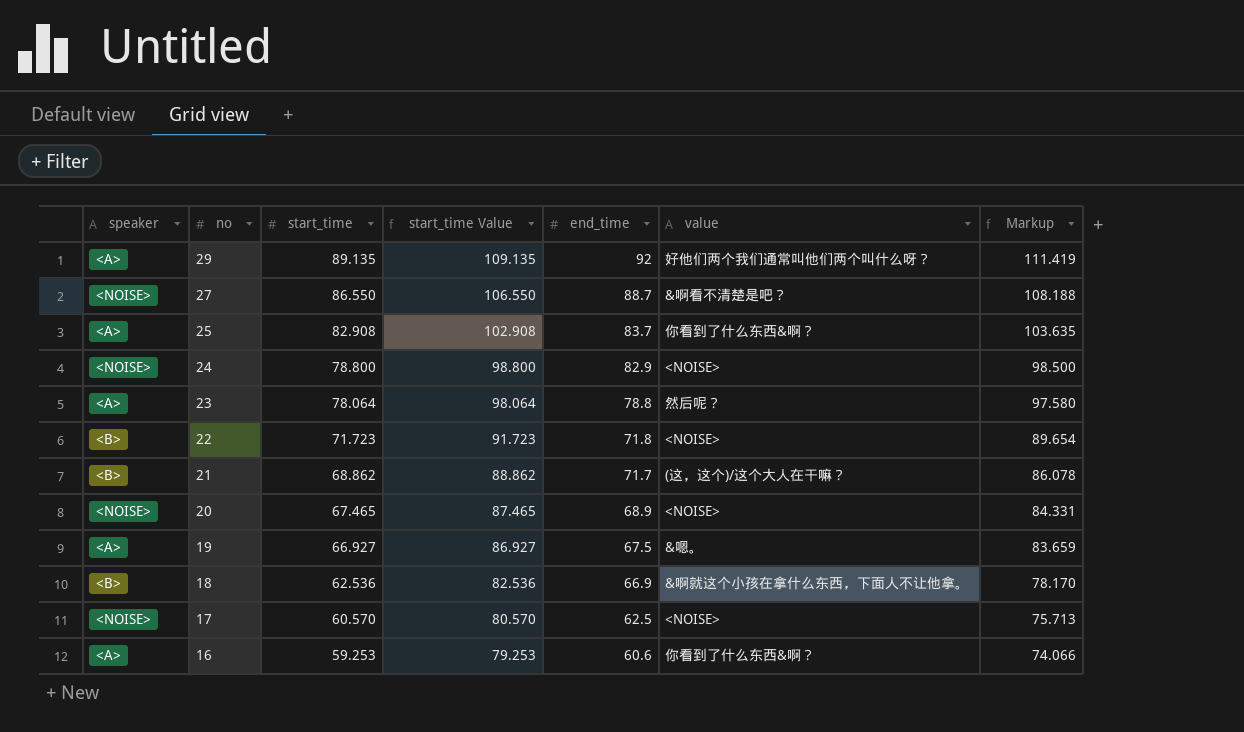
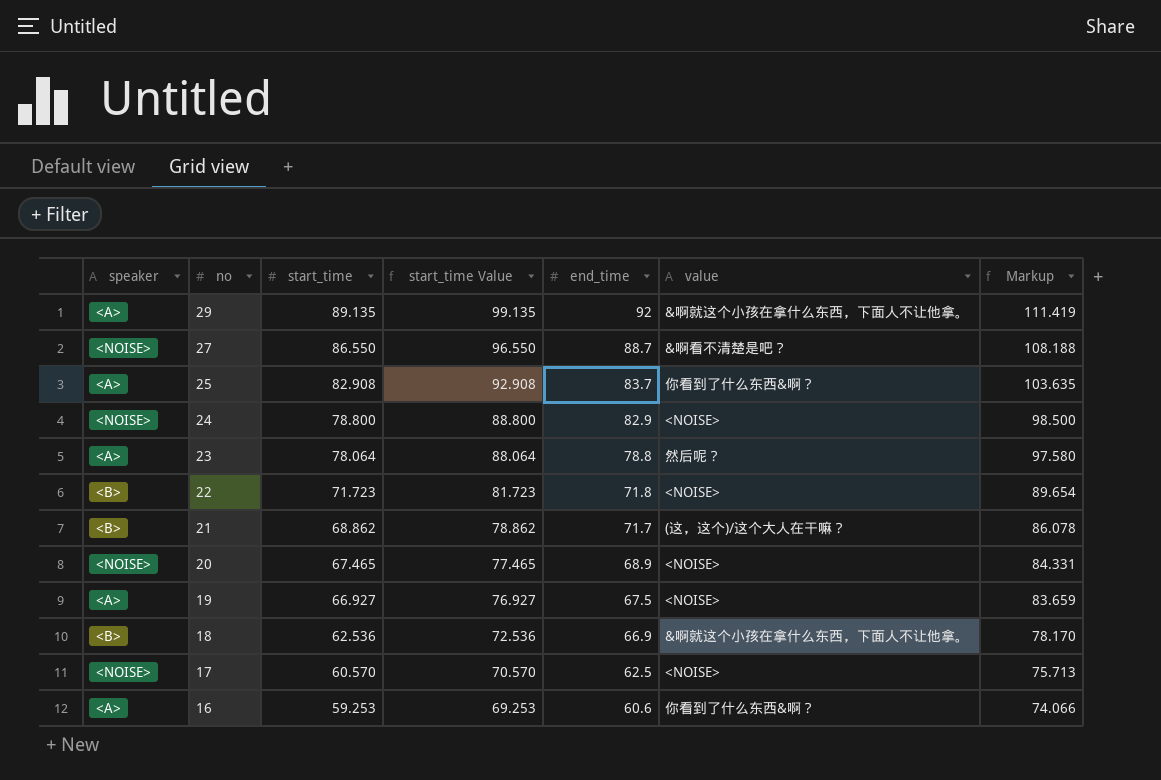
column start_time Value | formula: [start_time] + 20 -> [start_time] + 10
29 | value: 好他们两个我们通常叫他们两个叫什么呀？ -> &啊就这个小孩在拿什么东西，下面人不让他拿。
19 | value: &嗯。 -> <NOISE>

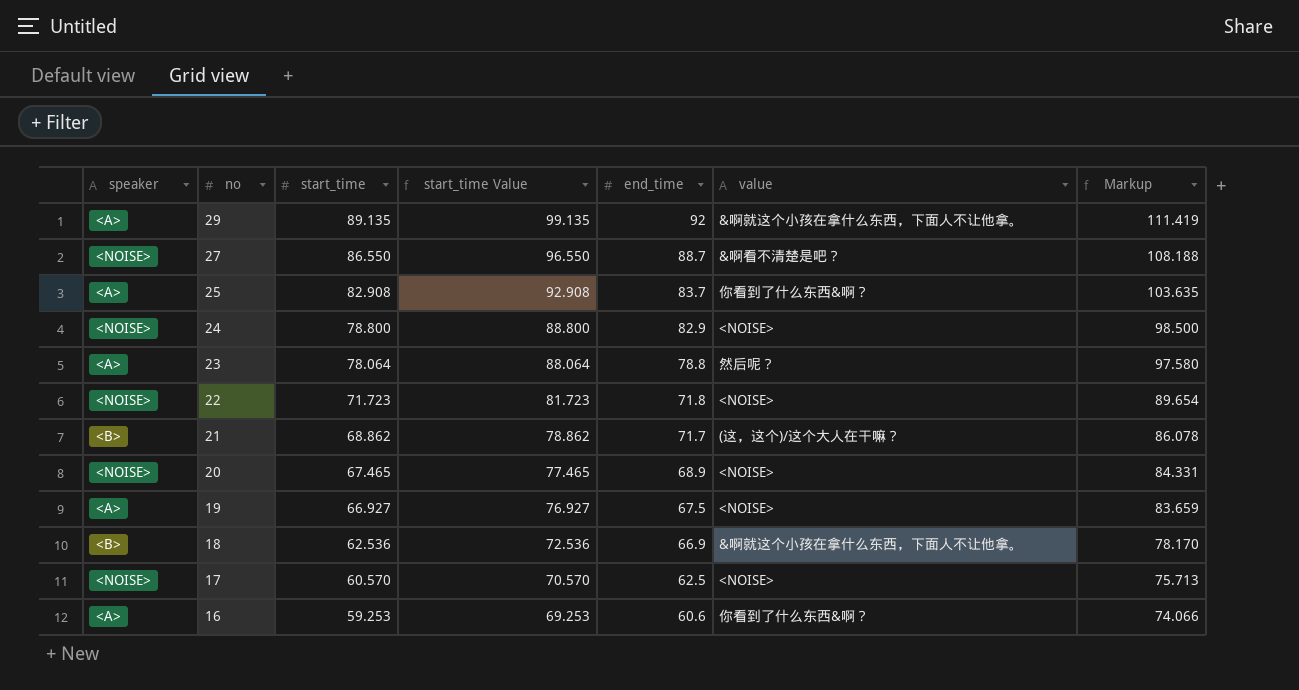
22 | speaker: <B> -> <NOISE>

